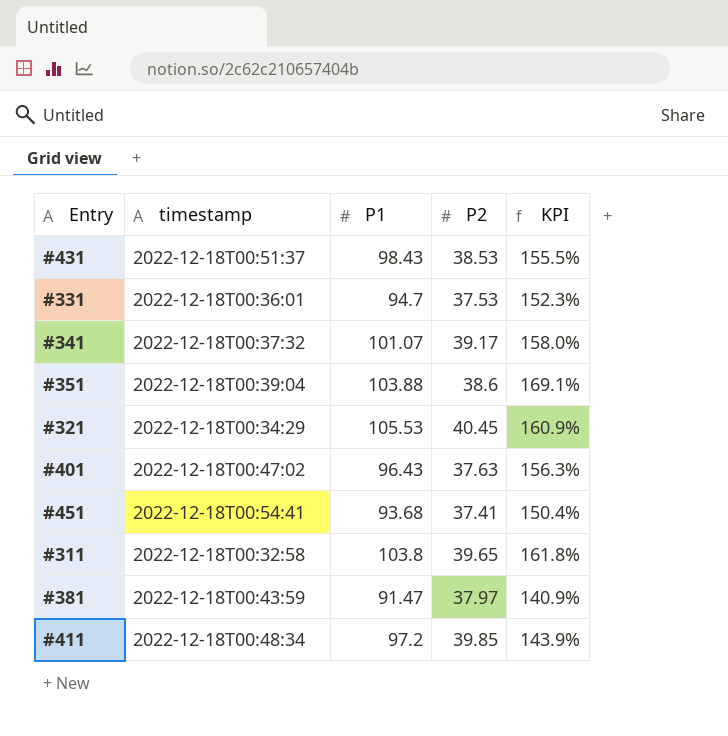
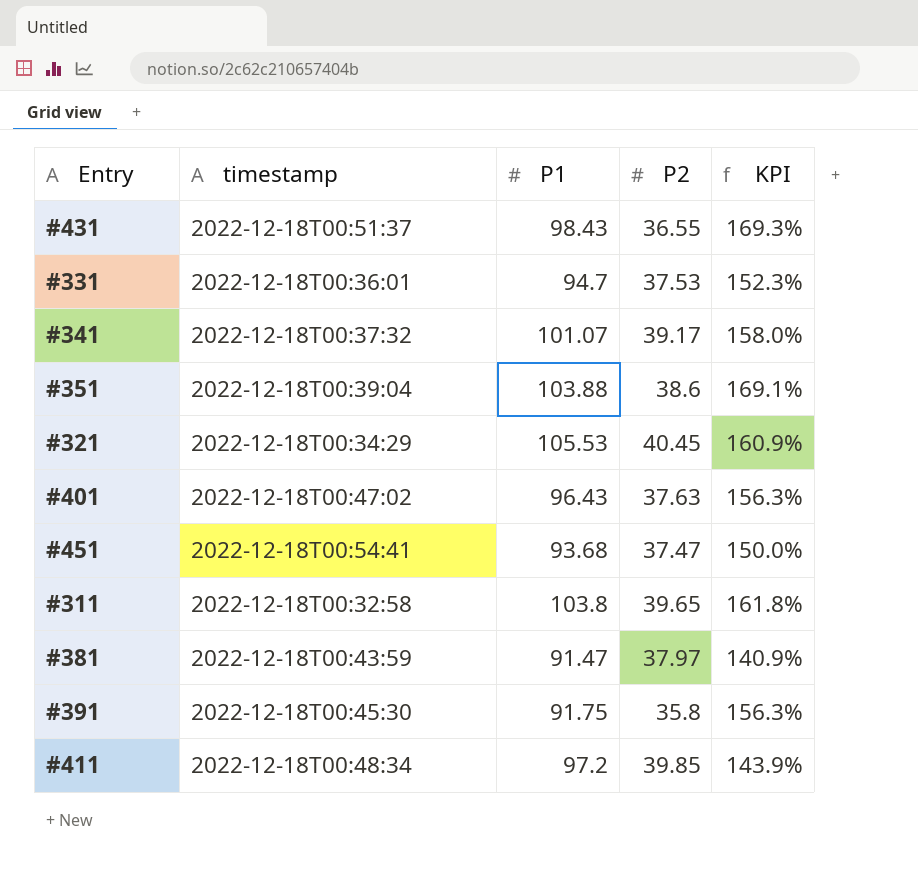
#431 | P2: 38.53 -> 36.55
#431 | KPI: 155.5% -> 169.3%
#451 | P2: 37.41 -> 37.47
#451 | KPI: 150.4% -> 150.0%
row #391: none -> 2022-12-18T00:45:30 | 91.75 | 35.8 | 156.3%

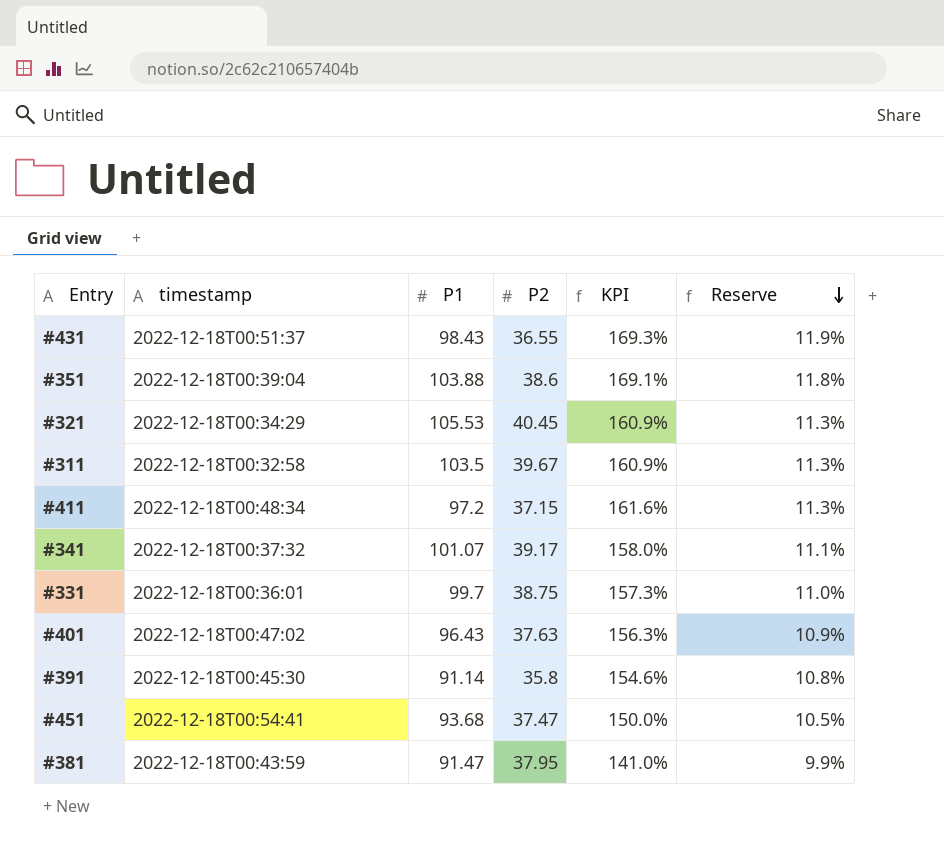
row order: none -> Reserve descending
column Reserve | formula: none -> [KPI] * 0.07
#311 | P1: 103.8 -> 103.5
#311 | P2: 39.65 -> 39.67
#311 | KPI: 161.8% -> 160.9%
#411 | P2: 39.85 -> 37.15
#411 | KPI: 143.9% -> 161.6%
#331 | P1: 94.7 -> 99.7
#331 | P2: 37.53 -> 38.75
#331 | KPI: 152.3% -> 157.3%
#391 | P1: 91.75 -> 91.14
#391 | KPI: 156.3% -> 154.6%
#381 | P2: 37.97 -> 37.95
#381 | KPI: 140.9% -> 141.0%

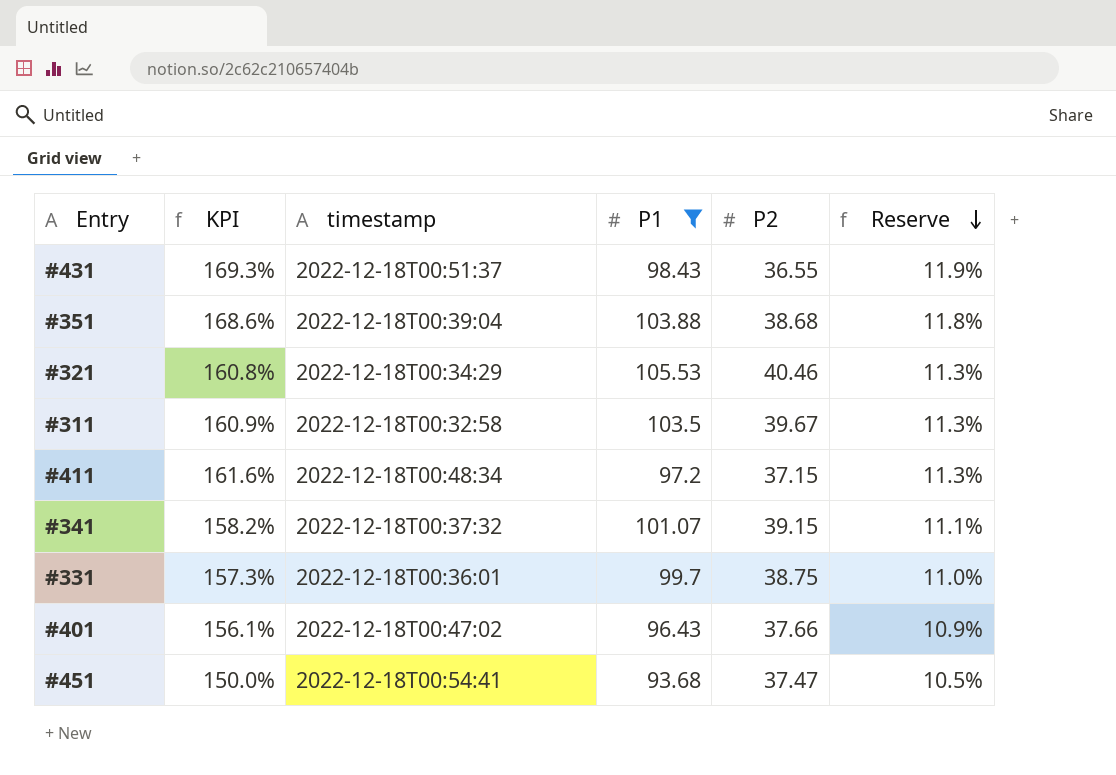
filter: none -> P1 >= 93.68
column KPI | position: 5 -> 2
#351 | KPI: 169.1% -> 168.6%
#351 | P2: 38.6 -> 38.68
#321 | KPI: 160.9% -> 160.8%
#321 | P2: 40.45 -> 40.46
#341 | KPI: 158.0% -> 158.2%
#341 | P2: 39.17 -> 39.15
#401 | KPI: 156.3% -> 156.1%
#401 | P2: 37.63 -> 37.66

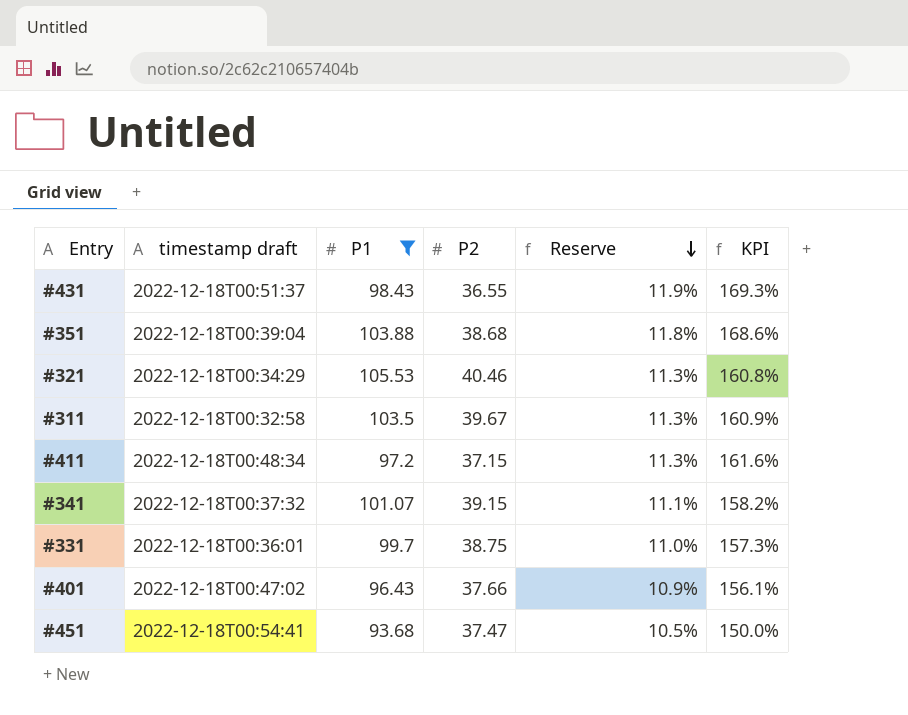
column name: timestamp -> timestamp draft
column KPI | position: 2 -> 6

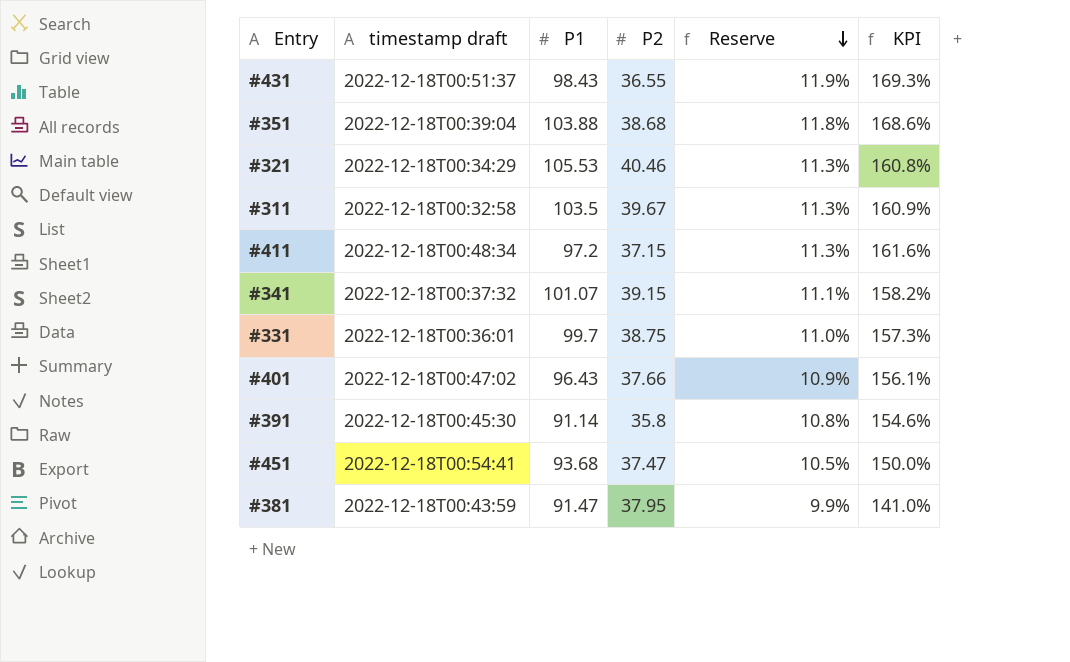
filter: P1 >= 93.68 -> none

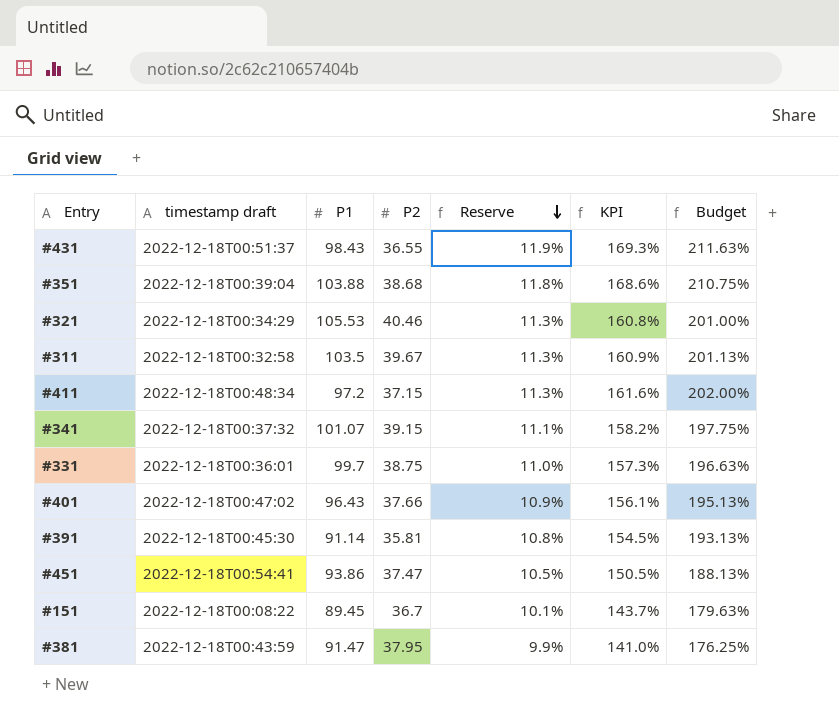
column Budget | formula: none -> [KPI] * 1.25
#391 | P2: 35.8 -> 35.81
#391 | KPI: 154.6% -> 154.5%
#451 | P1: 93.68 -> 93.86
#451 | KPI: 150.0% -> 150.5%
row #151: none -> 2022-12-18T00:08:22 | 89.45 | 36.7 | 10.1% | 143.7% | 179.63%

